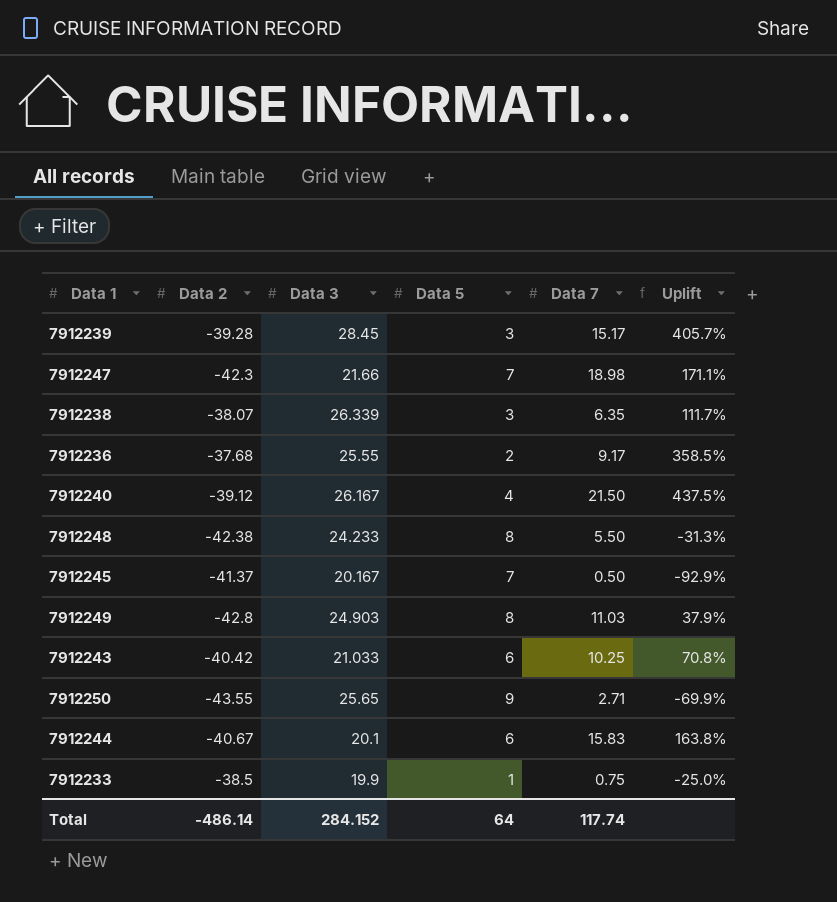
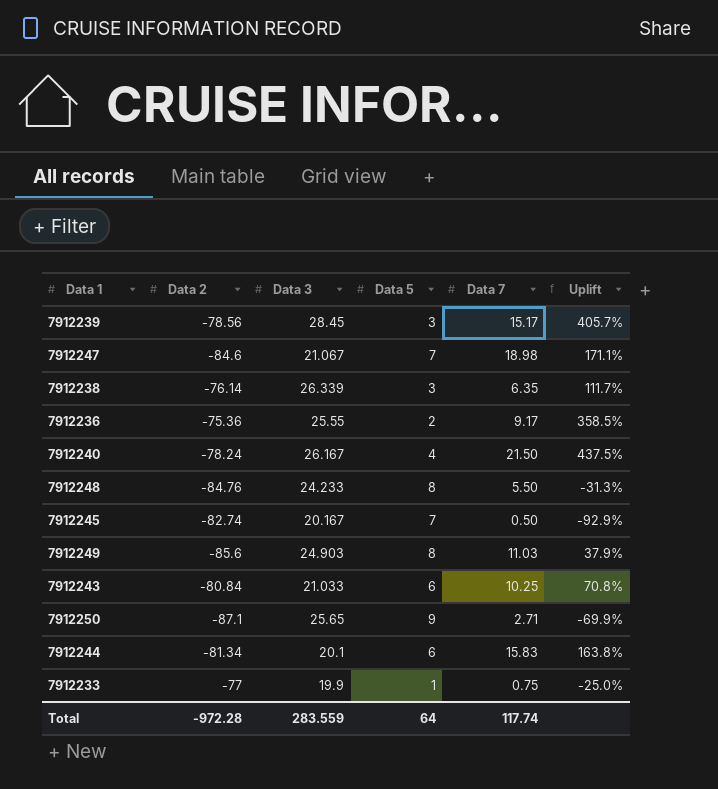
7912239 | Data 2: -39.28 -> -78.56
7912247 | Data 2: -42.3 -> -84.6
7912247 | Data 3: 21.66 -> 21.067
7912238 | Data 2: -38.07 -> -76.14
7912236 | Data 2: -37.68 -> -75.36
7912240 | Data 2: -39.12 -> -78.24
7912248 | Data 2: -42.38 -> -84.76
7912245 | Data 2: -41.37 -> -82.74
7912249 | Data 2: -42.8 -> -85.6
7912243 | Data 2: -40.42 -> -80.84
7912250 | Data 2: -43.55 -> -87.1
7912244 | Data 2: -40.67 -> -81.34
7912233 | Data 2: -38.5 -> -77
Total | Data 2: -486.14 -> -972.28
Total | Data 3: 284.152 -> 283.559

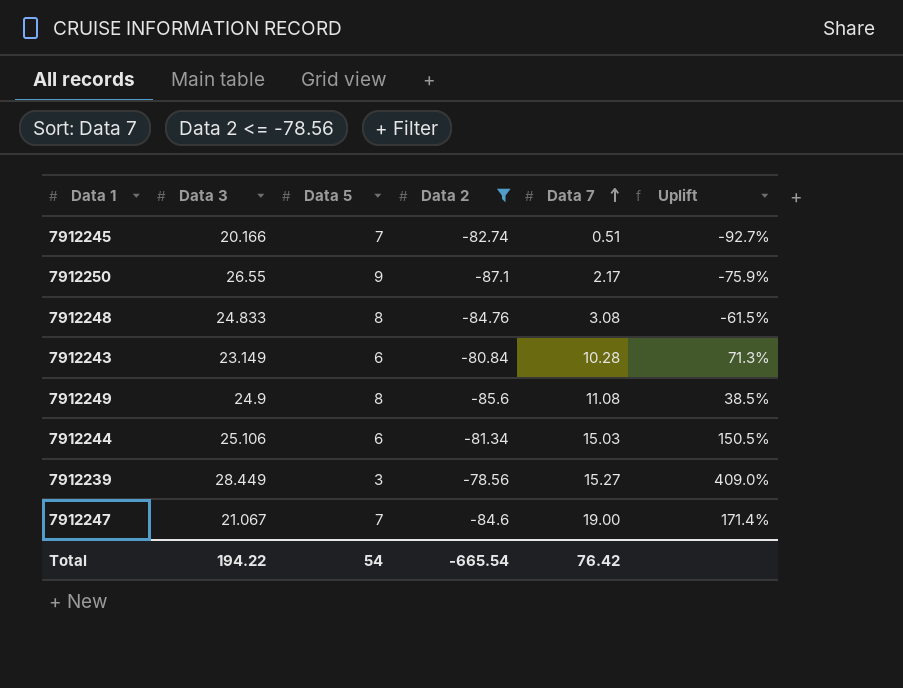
filter: none -> Data 2 <= -78.56
row order: none -> Data 7 ascending
column Data 2 | position: 2 -> 4
7912245 | Data 3: 20.167 -> 20.166
7912245 | Data 7: 0.50 -> 0.51
7912245 | Uplift: -92.9% -> -92.7%
7912250 | Data 3: 25.65 -> 26.55
7912250 | Data 7: 2.71 -> 2.17
7912250 | Uplift: -69.9% -> -75.9%
7912248 | Data 3: 24.233 -> 24.833
7912248 | Data 7: 5.50 -> 3.08
7912248 | Uplift: -31.3% -> -61.5%
7912243 | Data 3: 21.033 -> 23.149
7912243 | Data 7: 10.25 -> 10.28
7912243 | Uplift: 70.8% -> 71.3%
7912249 | Data 3: 24.903 -> 24.9
7912249 | Data 7: 11.03 -> 11.08
7912249 | Uplift: 37.9% -> 38.5%
7912244 | Data 3: 20.1 -> 25.106
7912244 | Data 7: 15.83 -> 15.03
7912244 | Uplift: 163.8% -> 150.5%
7912239 | Data 3: 28.45 -> 28.449
7912239 | Data 7: 15.17 -> 15.27
7912239 | Uplift: 405.7% -> 409.0%
7912247 | Data 7: 18.98 -> 19.00
7912247 | Uplift: 171.1% -> 171.4%
Total | Data 3: 283.559 -> 194.22
Total | Data 5: 64 -> 54
Total | Data 2: -972.28 -> -665.54
Total | Data 7: 117.74 -> 76.42

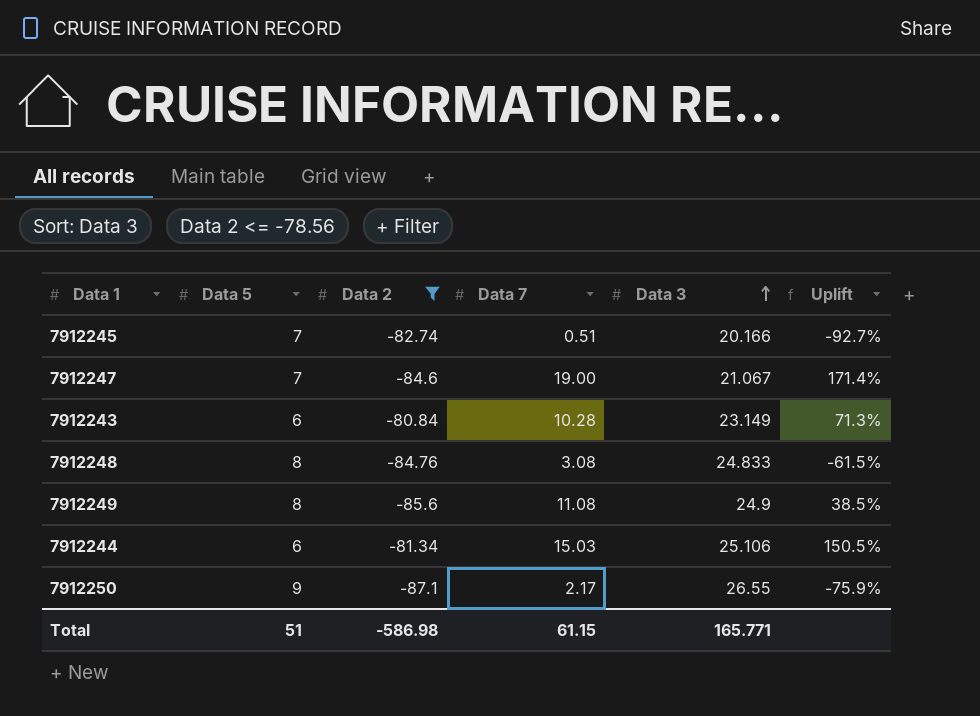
row order: Data 7 ascending -> Data 3 ascending
column Data 3 | position: 2 -> 5
row 7912239: 28.449 | 3 | -78.56 | 15.27 | 409.0% -> none
Total | Data 5: 54 -> 51
Total | Data 2: -665.54 -> -586.98
Total | Data 7: 76.42 -> 61.15
Total | Data 3: 194.22 -> 165.771

